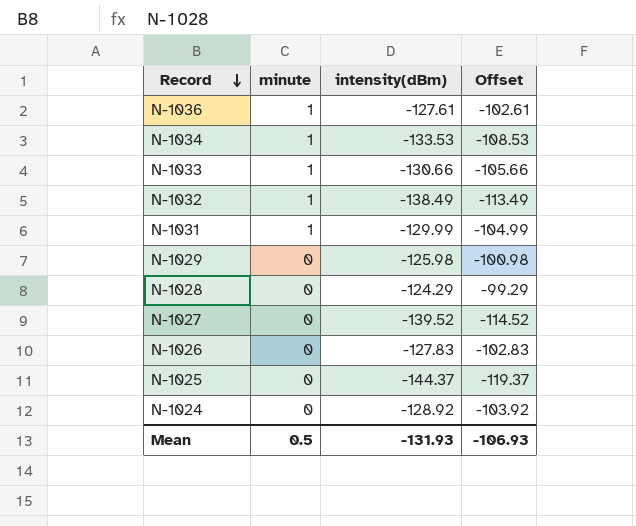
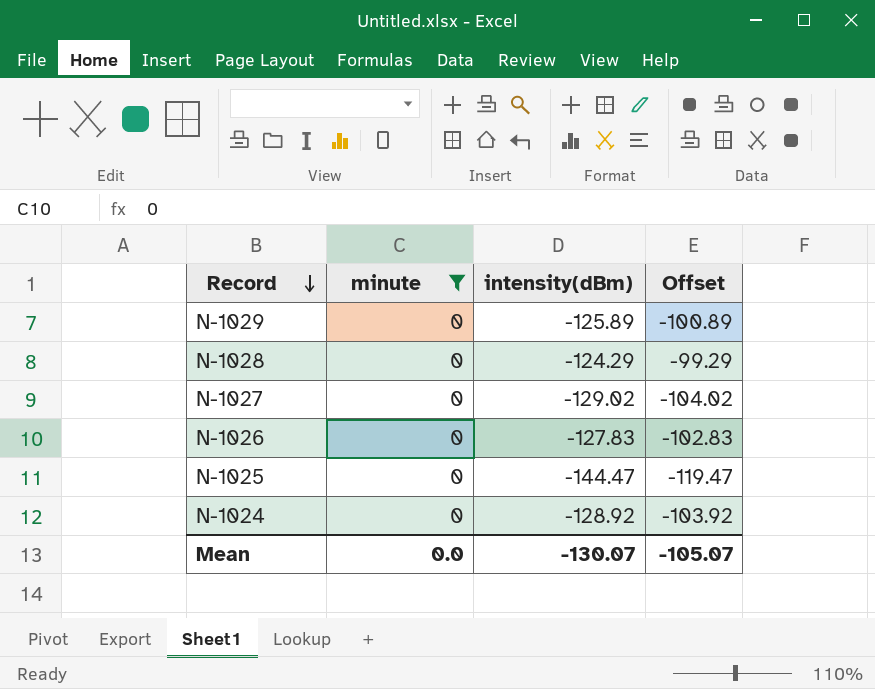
filter: none -> minute = 0
N-1029 | intensity(dBm): -125.98 -> -125.89
N-1029 | Offset: -100.98 -> -100.89
N-1027 | intensity(dBm): -139.52 -> -129.02
N-1027 | Offset: -114.52 -> -104.02
N-1025 | intensity(dBm): -144.37 -> -144.47
N-1025 | Offset: -119.37 -> -119.47
Mean | minute: 0.5 -> 0.0
Mean | intensity(dBm): -131.93 -> -130.07
Mean | Offset: -106.93 -> -105.07

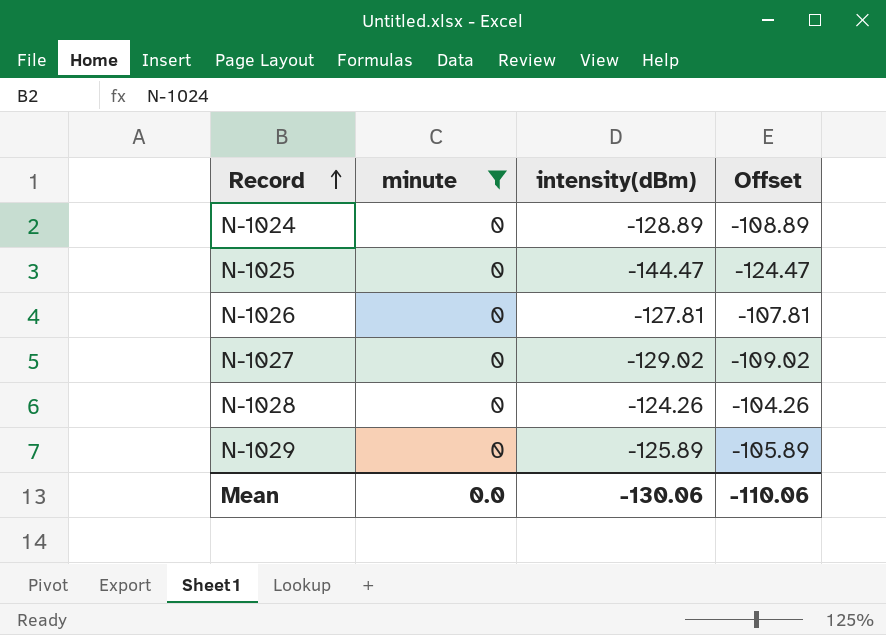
row order: Record descending -> Record ascending
column Offset | formula: [intensity(dBm)] + 25 -> [intensity(dBm)] + 20
N-1024 | intensity(dBm): -128.92 -> -128.89
N-1026 | intensity(dBm): -127.83 -> -127.81
N-1028 | intensity(dBm): -124.29 -> -124.26
Mean | intensity(dBm): -130.07 -> -130.06
Mean | Offset: -105.07 -> -110.06

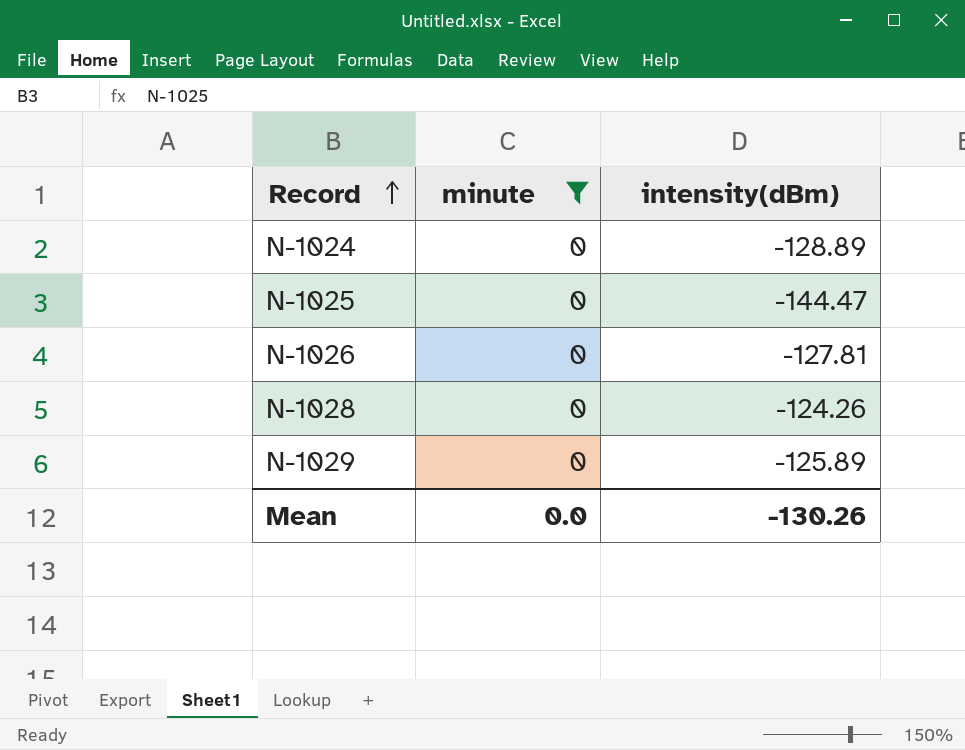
column Offset | formula: [intensity(dBm)] + 20 -> none
row N-1027: 0 | -129.02 | -109.02 -> none
Mean | intensity(dBm): -130.06 -> -130.26

